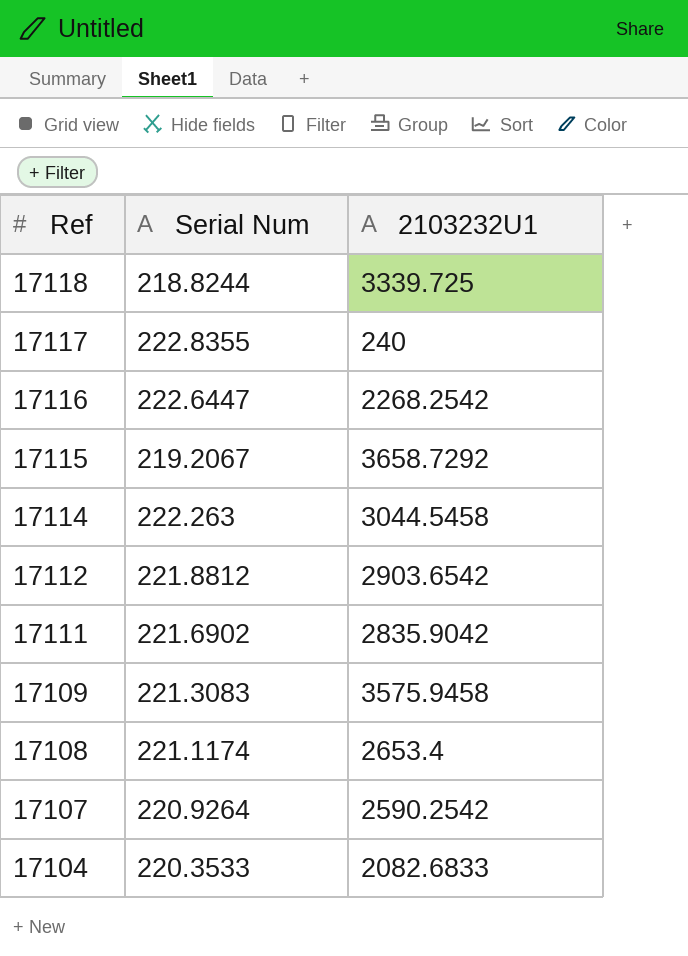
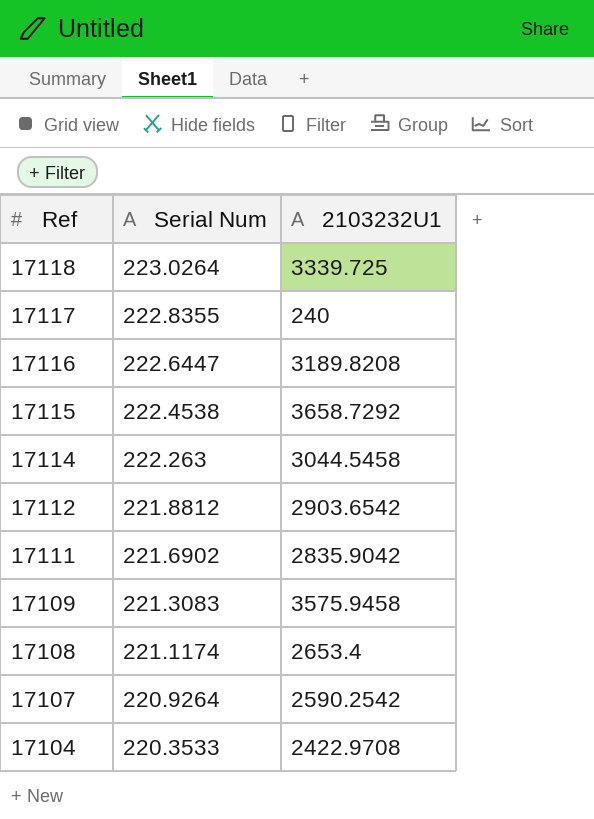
17118 | Serial Num: 218.8244 -> 223.0264
17116 | 2103232U1: 2268.2542 -> 3189.8208
17115 | Serial Num: 219.2067 -> 222.4538
17104 | 2103232U1: 2082.6833 -> 2422.9708

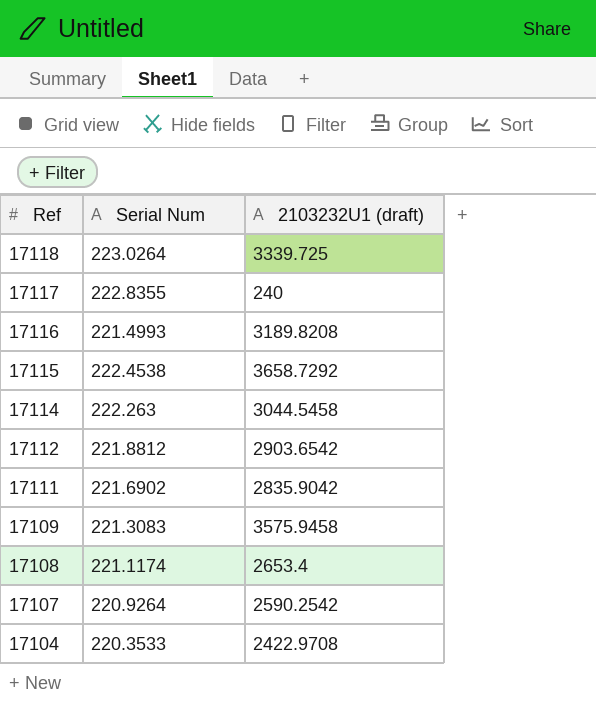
column name: 2103232U1 -> 2103232U1 (draft)
17116 | Serial Num: 222.6447 -> 221.4993

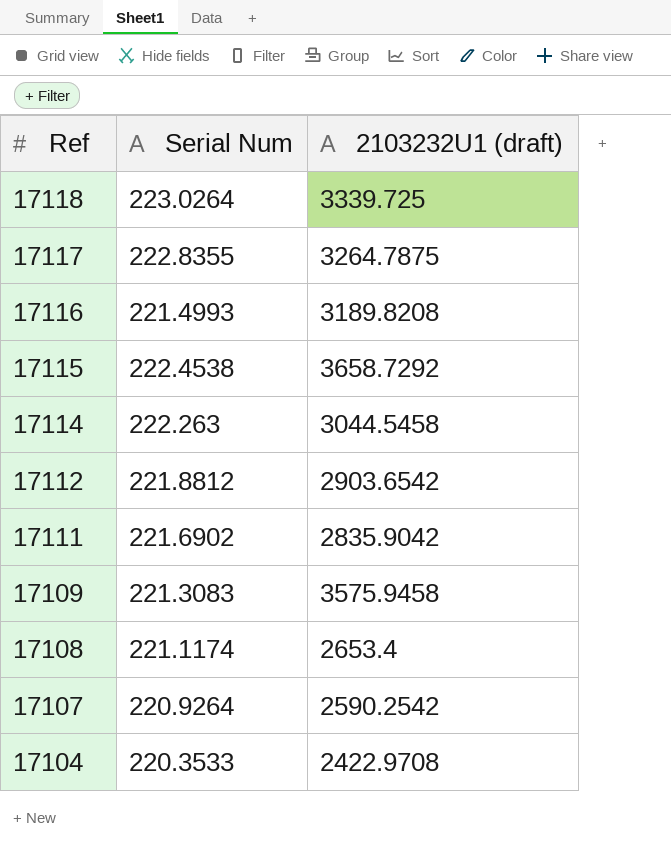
17117 | 2103232U1 (draft): 240 -> 3264.7875

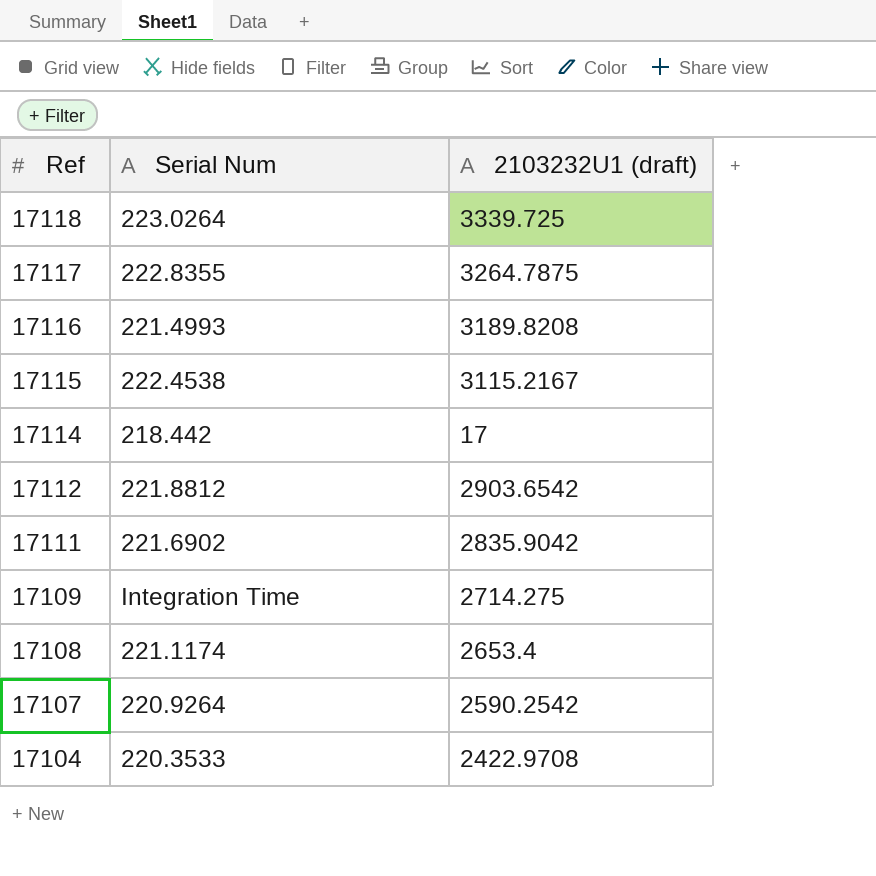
17115 | 2103232U1 (draft): 3658.7292 -> 3115.2167
17114 | Serial Num: 222.263 -> 218.442
17114 | 2103232U1 (draft): 3044.5458 -> 17
17109 | Serial Num: 221.3083 -> Integration Time
17109 | 2103232U1 (draft): 3575.9458 -> 2714.275

